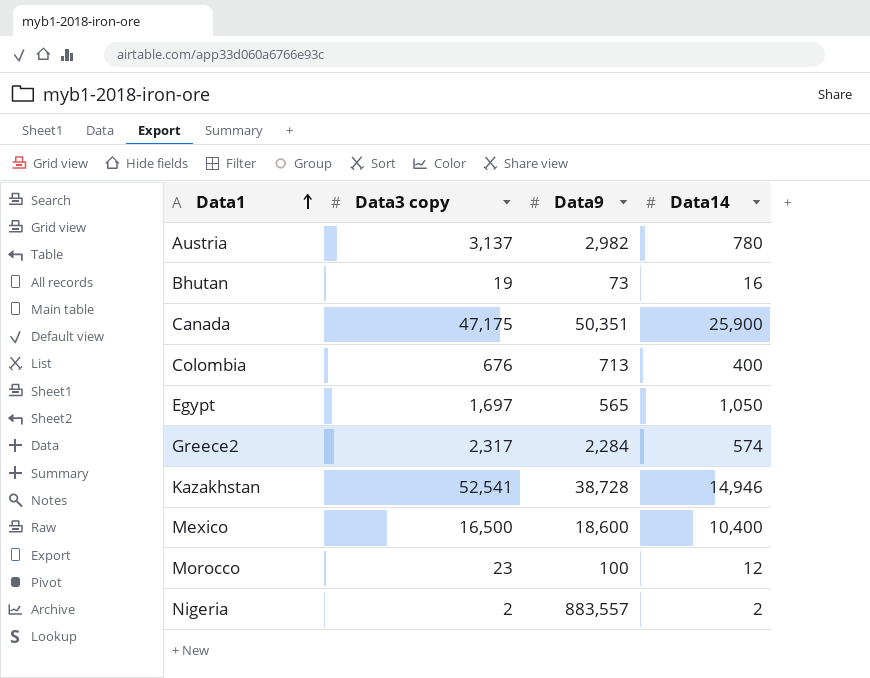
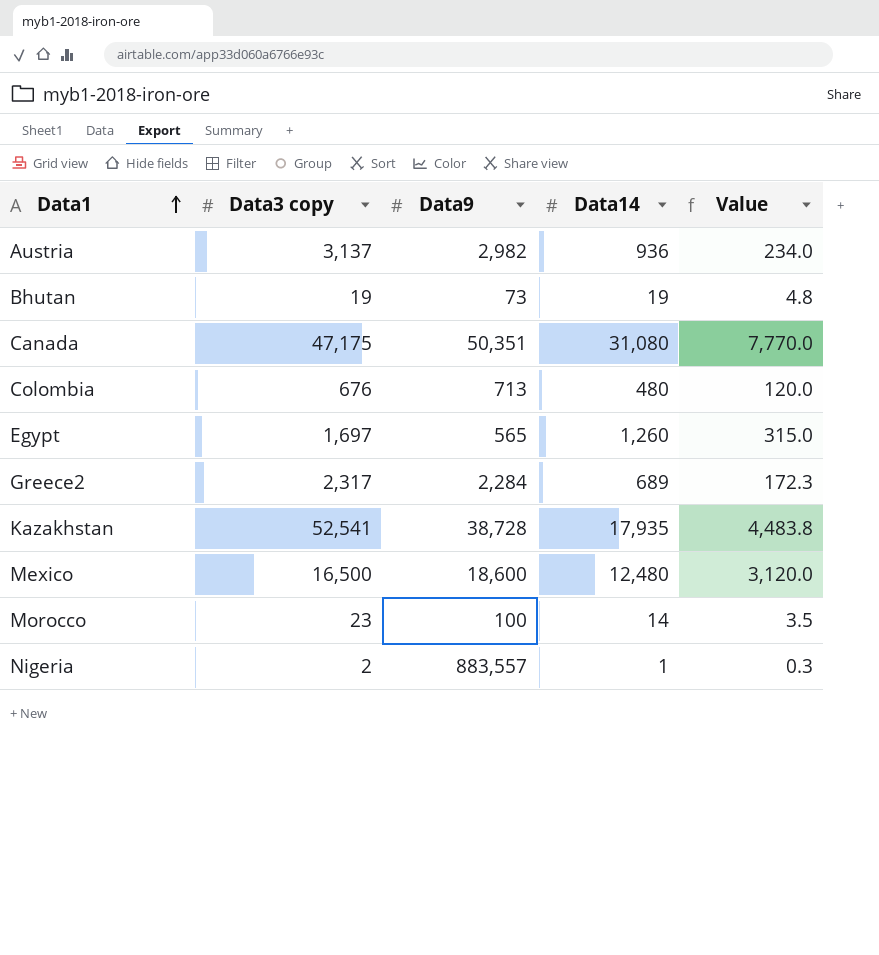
column Value | formula: none -> [Data14] * 0.25
Austria | Data14: 780 -> 936
Bhutan | Data14: 16 -> 19
Canada | Data14: 25,900 -> 31,080
Colombia | Data14: 400 -> 480
Egypt | Data14: 1,050 -> 1,260
Greece2 | Data14: 574 -> 689
Kazakhstan | Data14: 14,946 -> 17,935
Mexico | Data14: 10,400 -> 12,480
Morocco | Data14: 12 -> 14
Nigeria | Data14: 2 -> 1

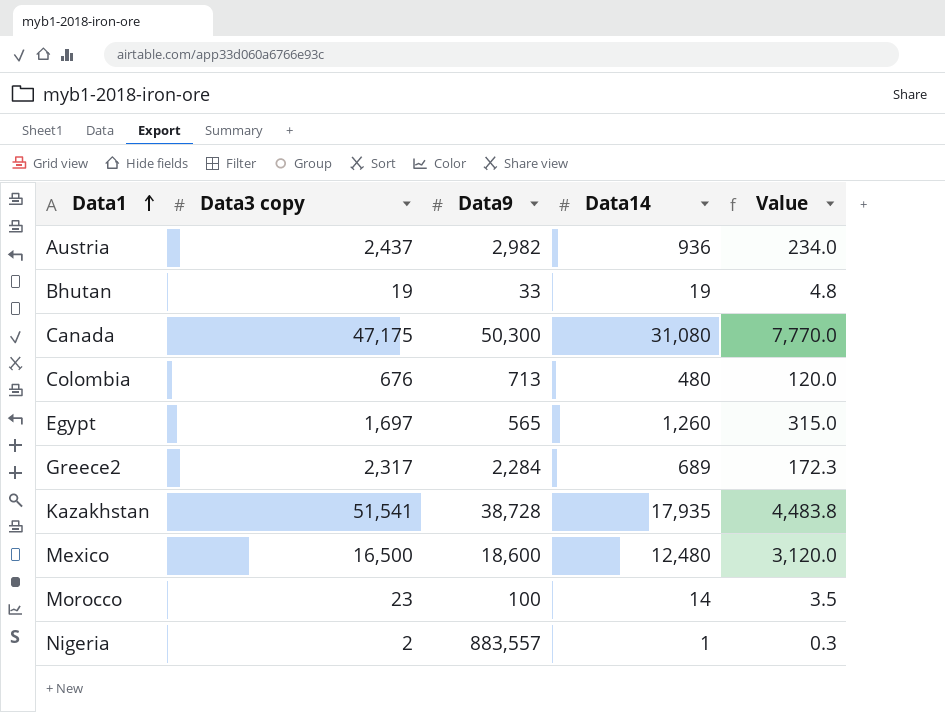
Austria | Data3 copy: 3,137 -> 2,437
Bhutan | Data9: 73 -> 33
Canada | Data9: 50,351 -> 50,300
Kazakhstan | Data3 copy: 52,541 -> 51,541

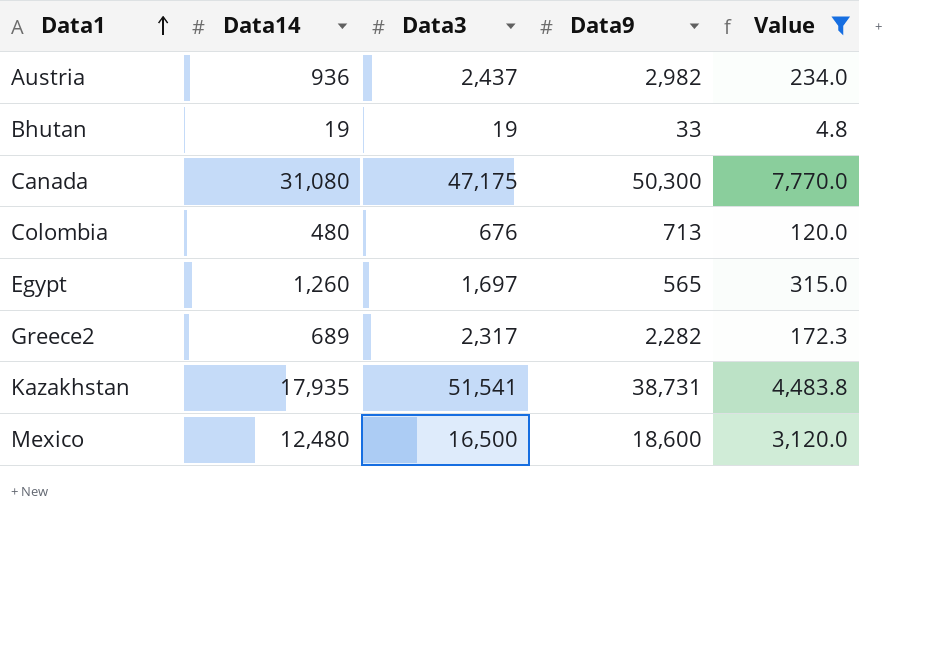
filter: none -> Value >= 4.8
column Data14 | position: 4 -> 2
column name: Data3 copy -> Data3
Greece2 | Data9: 2,284 -> 2,282
Kazakhstan | Data9: 38,728 -> 38,731

